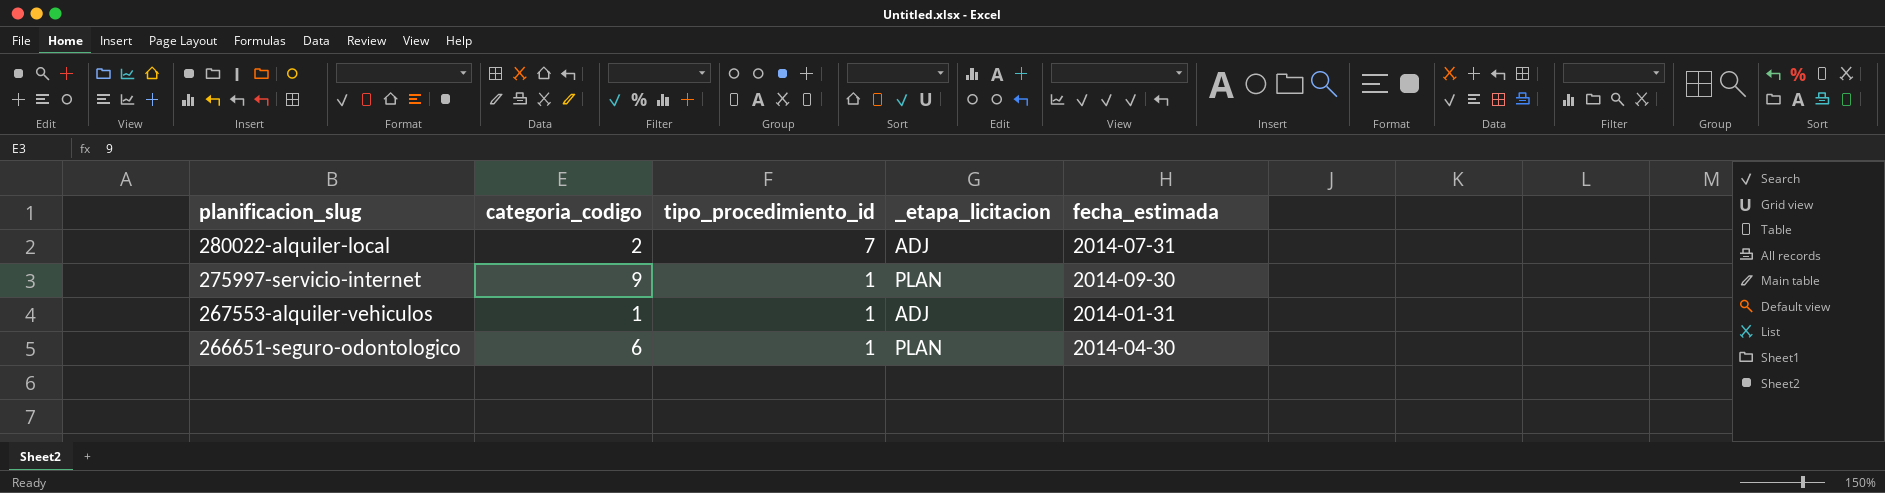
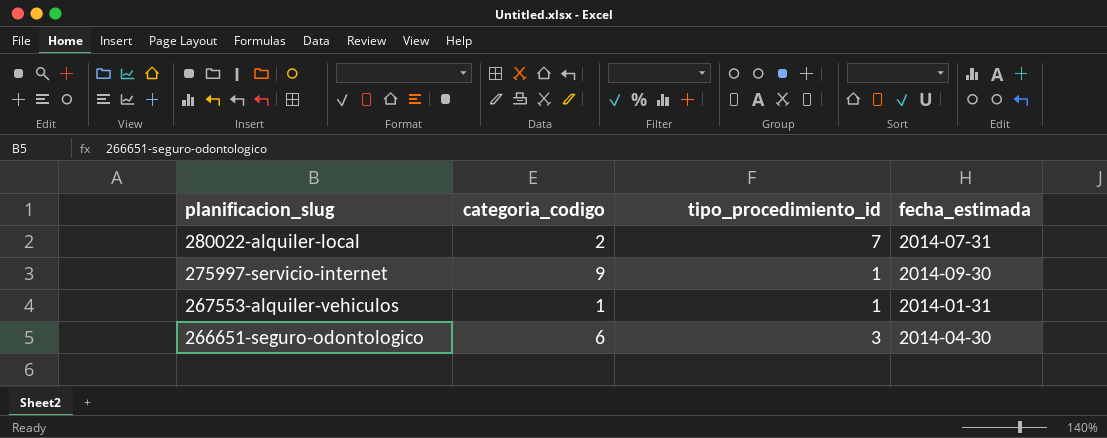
column _etapa_licitacion | position: 4 -> none
266651-seguro-odontologico | tipo_procedimiento_id: 1 -> 3

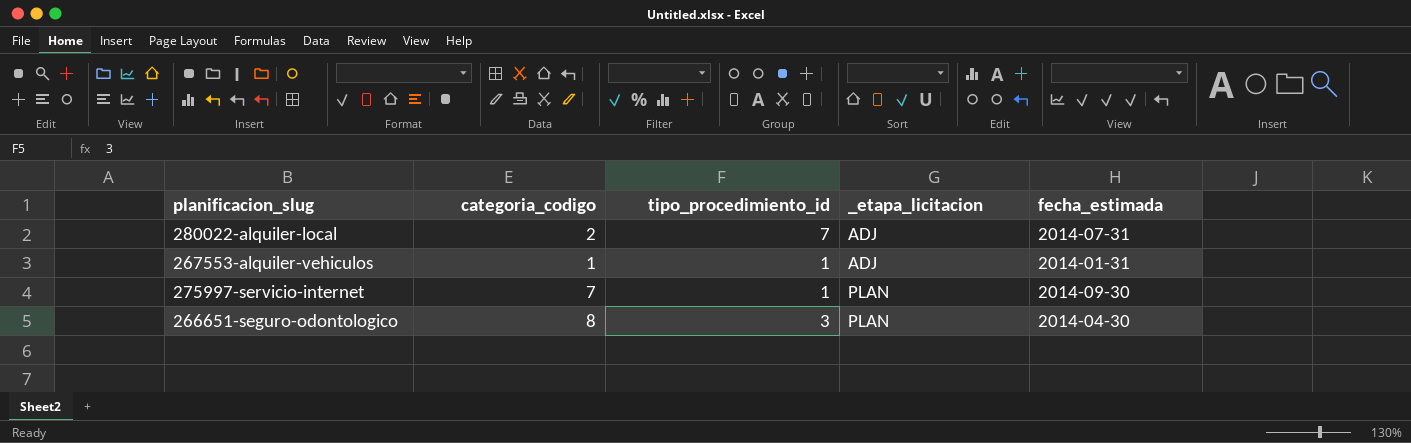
row order: planificacion_slug descending -> _etapa_licitacion ascending
column _etapa_licitacion | position: none -> 4
275997-servicio-internet | categoria_codigo: 9 -> 7
266651-seguro-odontologico | categoria_codigo: 6 -> 8

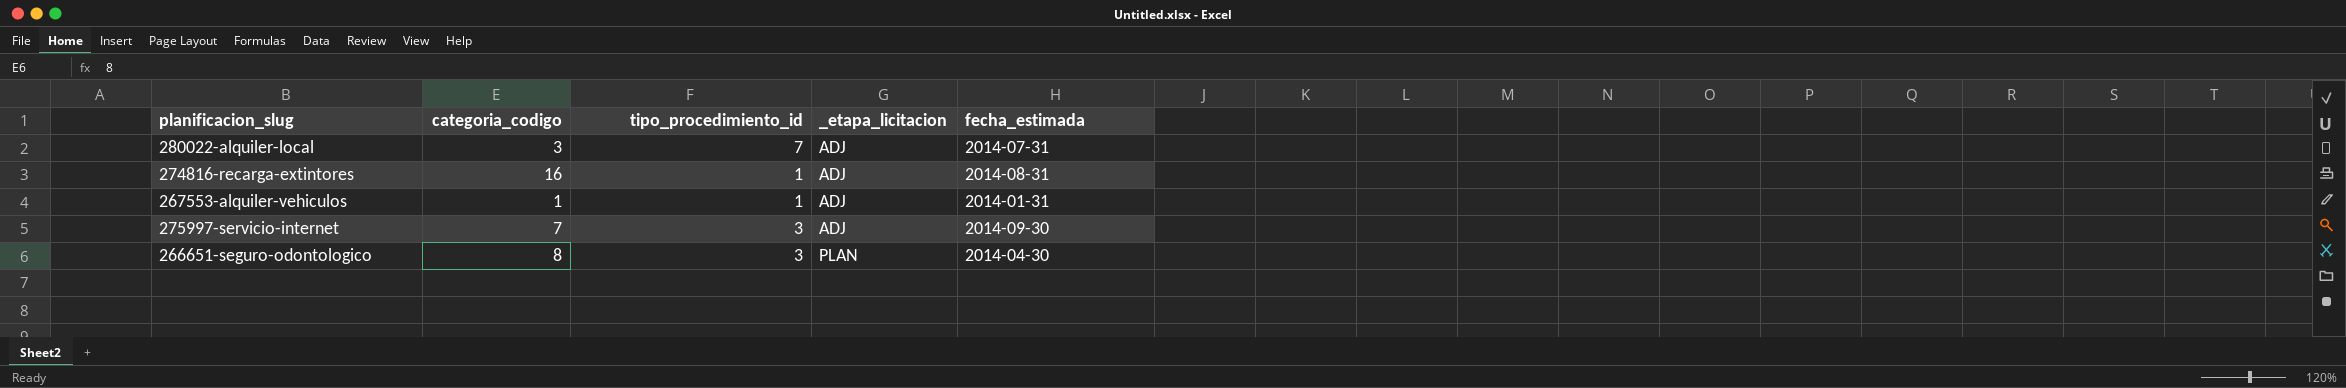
280022-alquiler-local | categoria_codigo: 2 -> 3
row 274816-recarga-extintores: none -> 16 | 1 | ADJ | 2014-08-31
275997-servicio-internet | tipo_procedimiento_id: 1 -> 3
275997-servicio-internet | _etapa_licitacion: PLAN -> ADJ

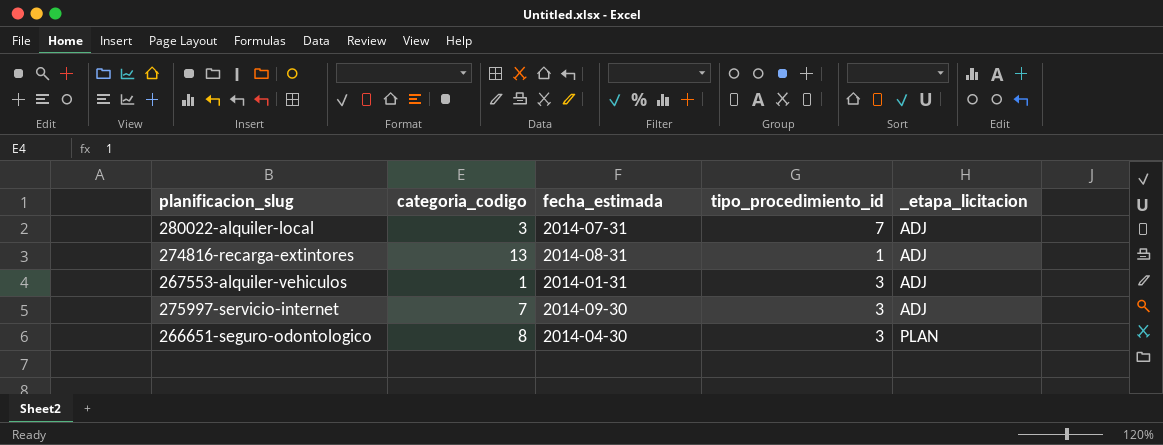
column fecha_estimada | position: 5 -> 3
274816-recarga-extintores | categoria_codigo: 16 -> 13
267553-alquiler-vehiculos | tipo_procedimiento_id: 1 -> 3

